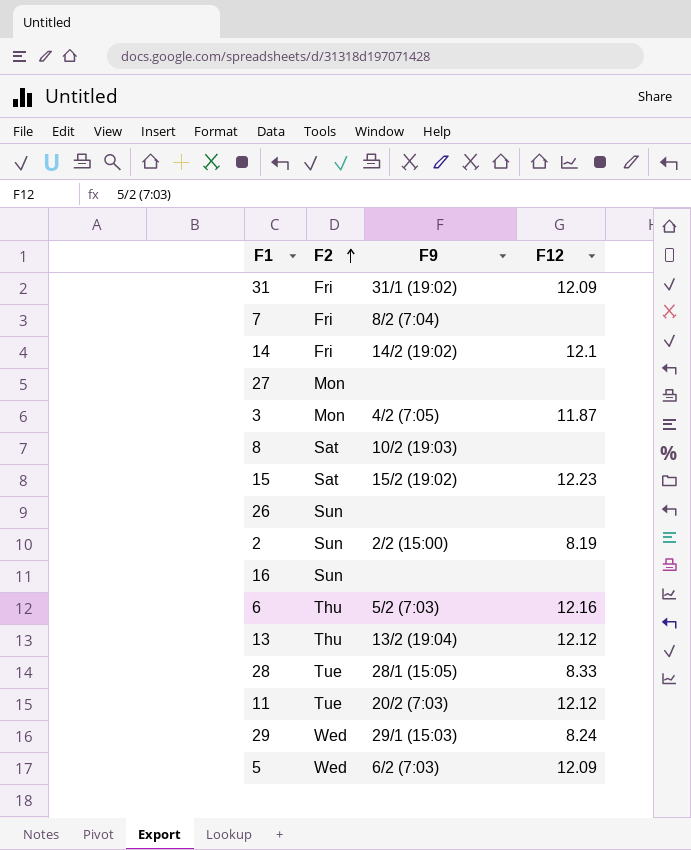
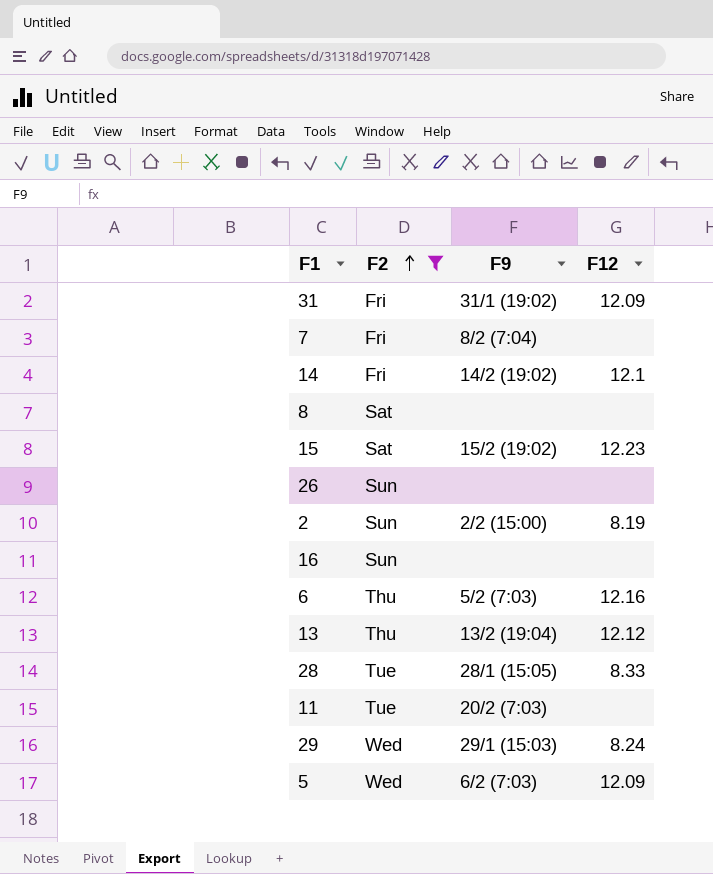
filter: none -> F2 != Mon
8 | F9: 10/2 (19:03) -> none
11 | F12: 12.12 -> none

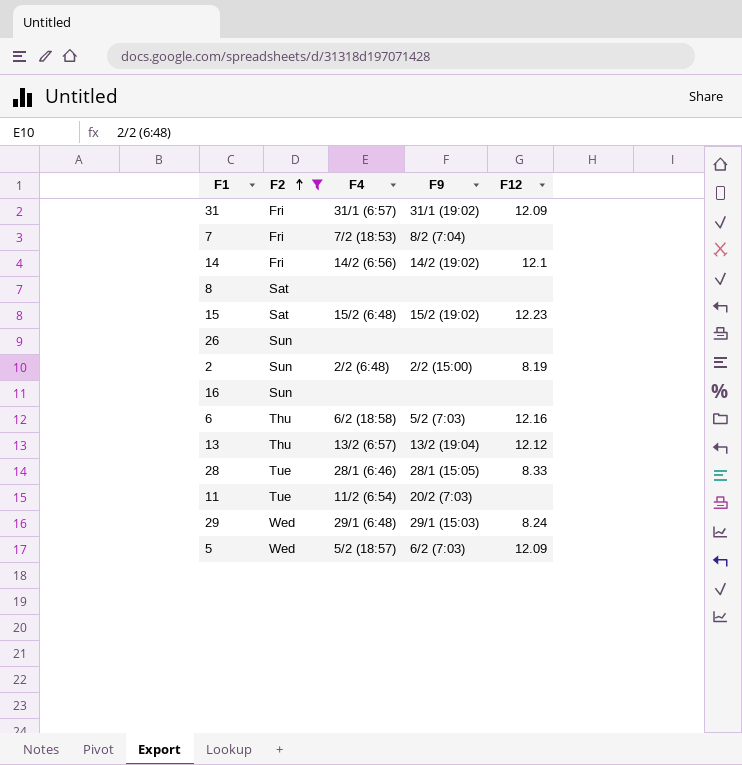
column F4 | position: none -> 3

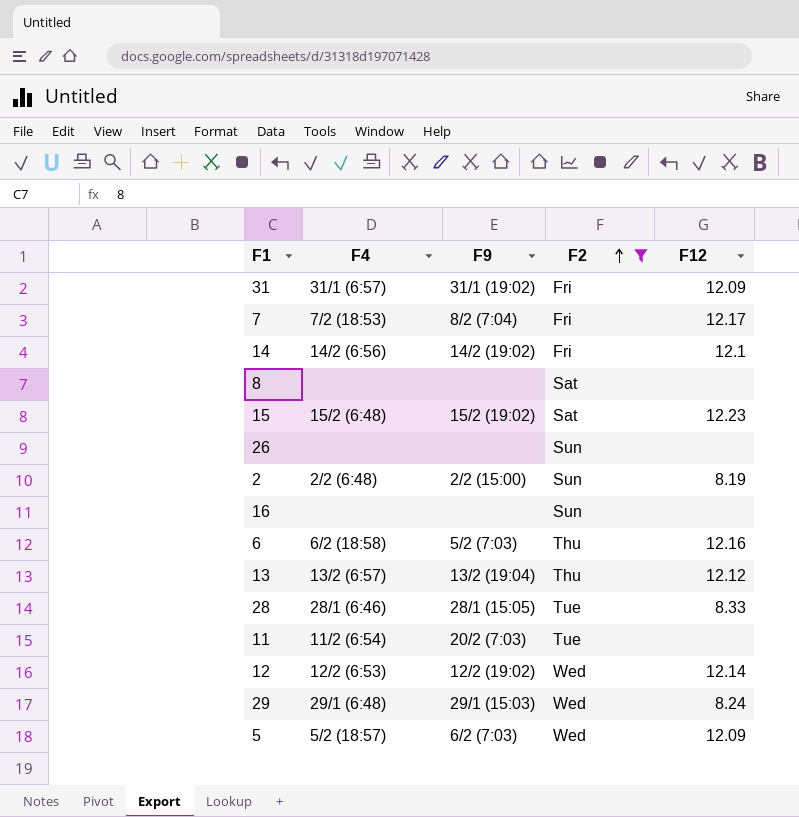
column F2 | position: 2 -> 4
7 | F12: none -> 12.17
row 12: none -> 12/2 (6:53) | 12/2 (19:02) | Wed | 12.14

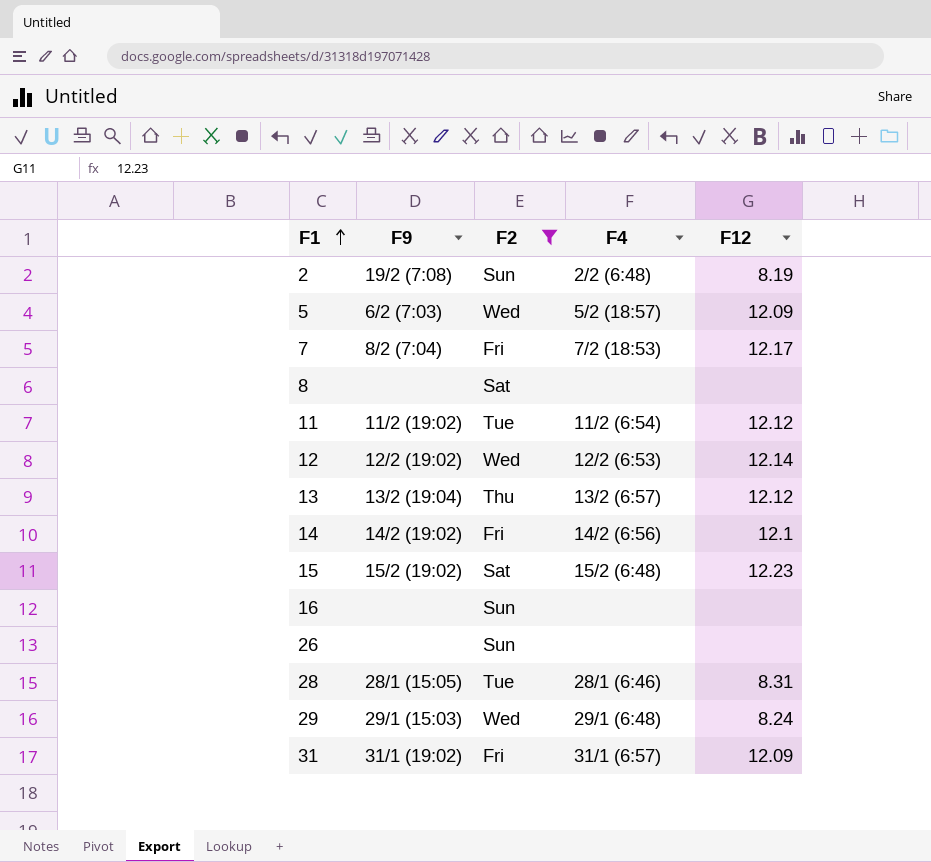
row order: F2 ascending -> F1 ascending
column F4 | position: 2 -> 4
row 6: 6/2 (18:58) | 5/2 (7:03) | Thu | 12.16 -> none
2 | F9: 2/2 (15:00) -> 19/2 (7:08)
11 | F9: 20/2 (7:03) -> 11/2 (19:02)
11 | F12: none -> 12.12
28 | F12: 8.33 -> 8.31

